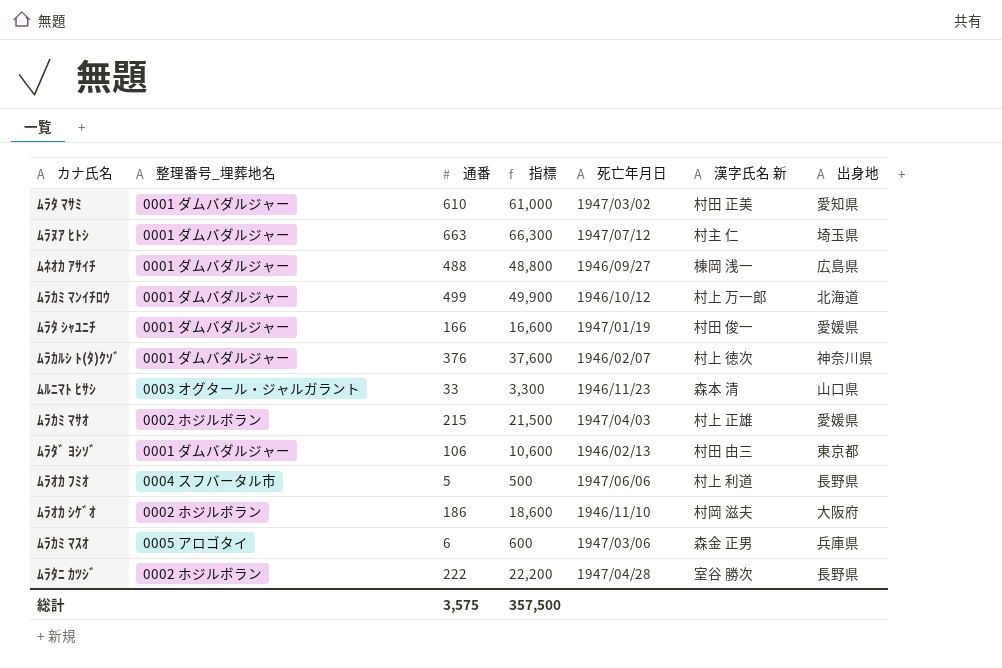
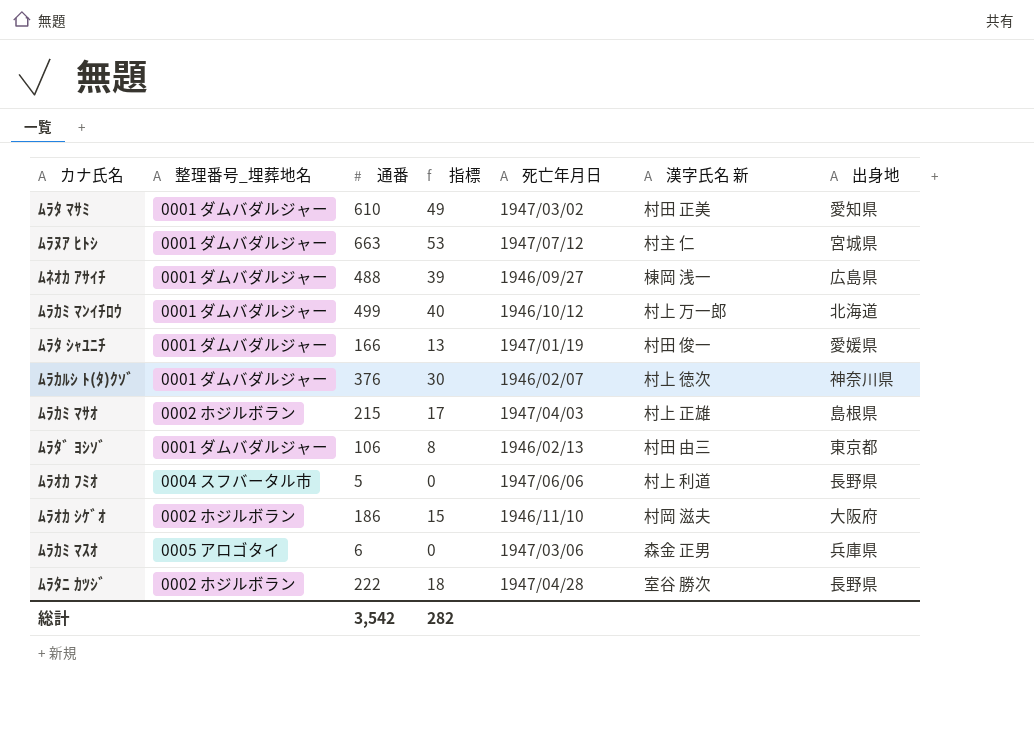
column 指標 | formula: [通番] * 100 -> [通番] * 0.08
row ﾑﾙﾆﾏﾄ ﾋｻｼ: 0003 オグタール・ジャルガラント | 33 | 3,300 | 1946/11/23 | 森本 清 | 山口県 -> none
ﾑﾗﾇｱ ﾋﾄｼ | 出身地: 埼玉県 -> 宮城県
ﾑﾗｶﾐ ﾏｻｵ | 出身地: 愛媛県 -> 島根県
総計 | 通番: 3,575 -> 3,542
総計 | 指標: 357,500 -> 282

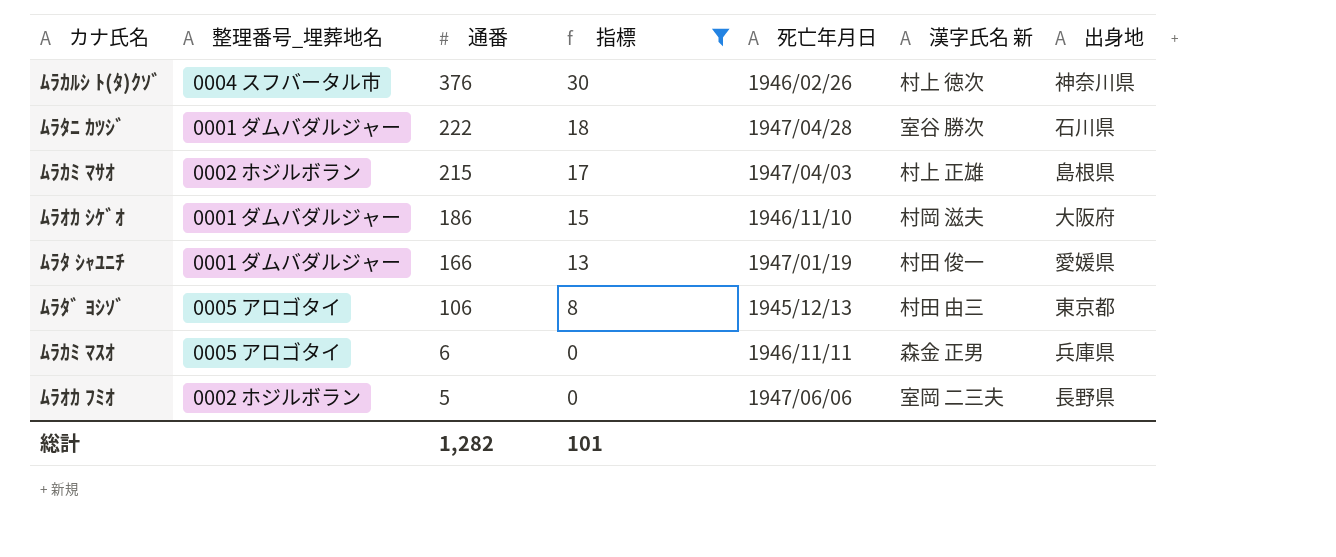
filter: none -> 指標 <= 30
row order: none -> 通番 descending
ﾑﾗｶﾙｼ ﾄ(ﾀ)ｸｿﾞ | 整理番号_埋葬地名: 0001 ダムバダルジャー -> 0004 スフバータル市
ﾑﾗｶﾙｼ ﾄ(ﾀ)ｸｿﾞ | 死亡年月日: 1946/02/07 -> 1946/02/26
ﾑﾗﾀﾆ ｶﾂｼﾞ | 整理番号_埋葬地名: 0002 ホジルボラン -> 0001 ダムバダルジャー
ﾑﾗﾀﾆ ｶﾂｼﾞ | 出身地: 長野県 -> 石川県
ﾑﾗｵｶ ｼｹﾞｵ | 整理番号_埋葬地名: 0002 ホジルボラン -> 0001 ダムバダルジャー
ﾑﾗﾀﾞ ﾖｼｿﾞ | 整理番号_埋葬地名: 0001 ダムバダルジャー -> 0005 アロゴタイ
ﾑﾗﾀﾞ ﾖｼｿﾞ | 死亡年月日: 1946/02/13 -> 1945/12/13
ﾑﾗｶﾐ ﾏｽｵ | 死亡年月日: 1947/03/06 -> 1946/11/11
ﾑﾗｵｶ ﾌﾐｵ | 整理番号_埋葬地名: 0004 スフバータル市 -> 0002 ホジルボラン
ﾑﾗｵｶ ﾌﾐｵ | 漢字氏名 新: 村上 利道 -> 室岡 二三夫
総計 | 通番: 3,542 -> 1,282
総計 | 指標: 282 -> 101

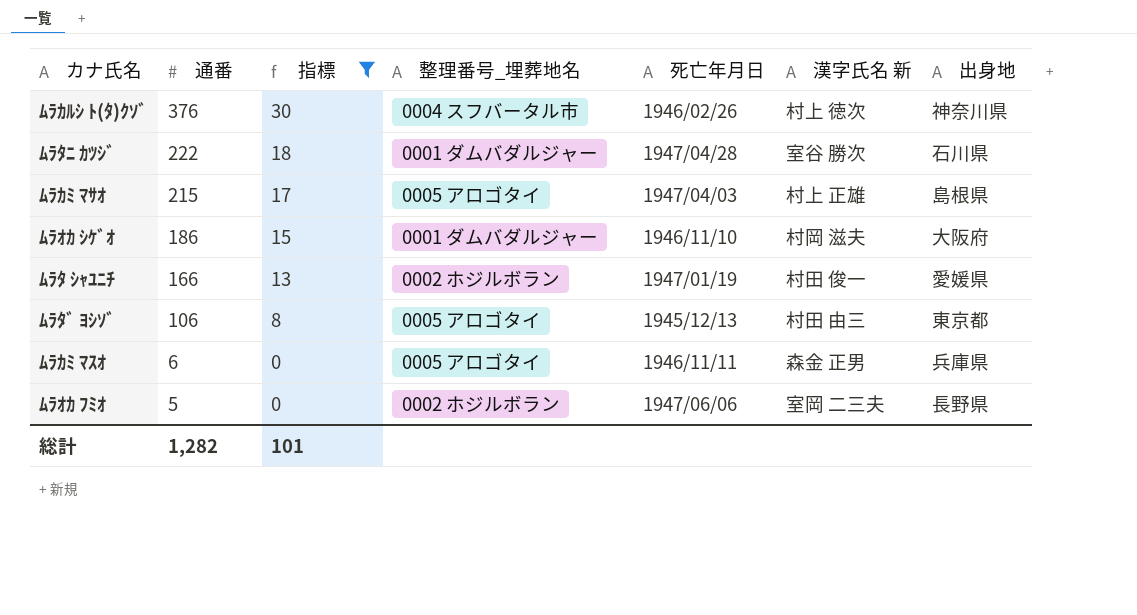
column 整理番号_埋葬地名 | position: 2 -> 4
ﾑﾗｶﾐ ﾏｻｵ | 整理番号_埋葬地名: 0002 ホジルボラン -> 0005 アロゴタイ
ﾑﾗﾀ ｼｬﾕﾆﾁ | 整理番号_埋葬地名: 0001 ダムバダルジャー -> 0002 ホジルボラン

